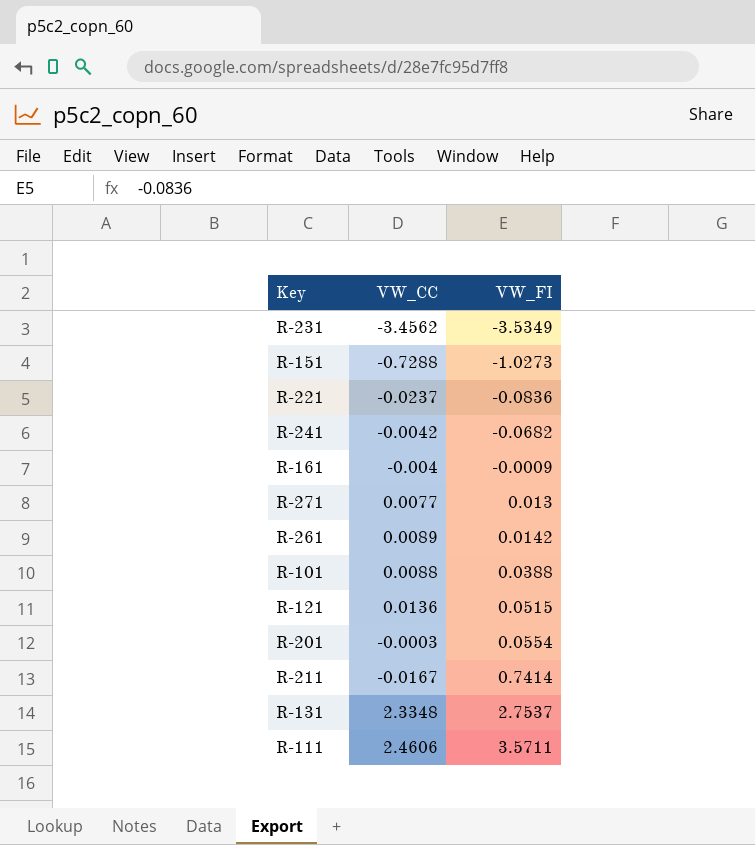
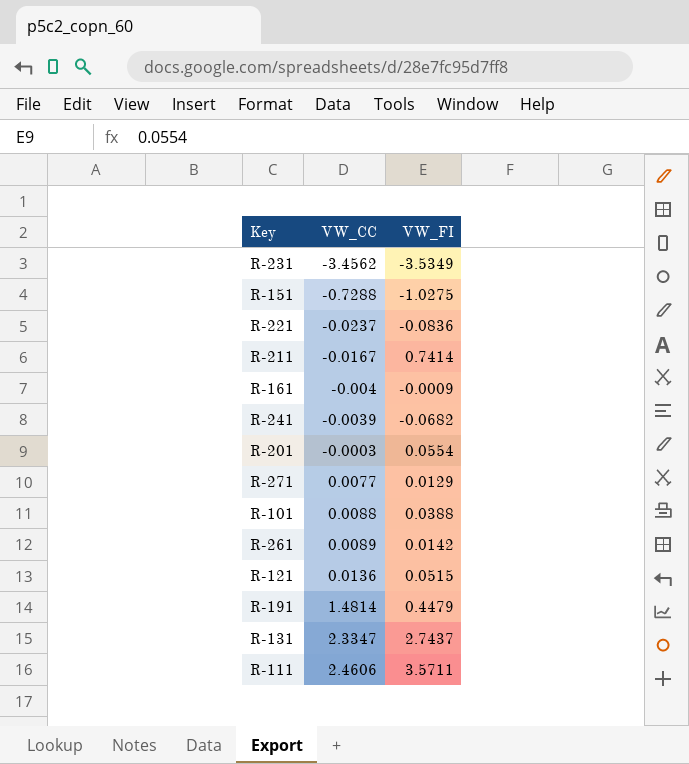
row order: VW_FI ascending -> VW_CC ascending
R-151 | VW_FI: -1.0273 -> -1.0275
R-241 | VW_CC: -0.0042 -> -0.0039
R-271 | VW_FI: 0.013 -> 0.0129
row R-191: none -> 1.4814 | 0.4479
R-131 | VW_CC: 2.3348 -> 2.3347
R-131 | VW_FI: 2.7537 -> 2.7437

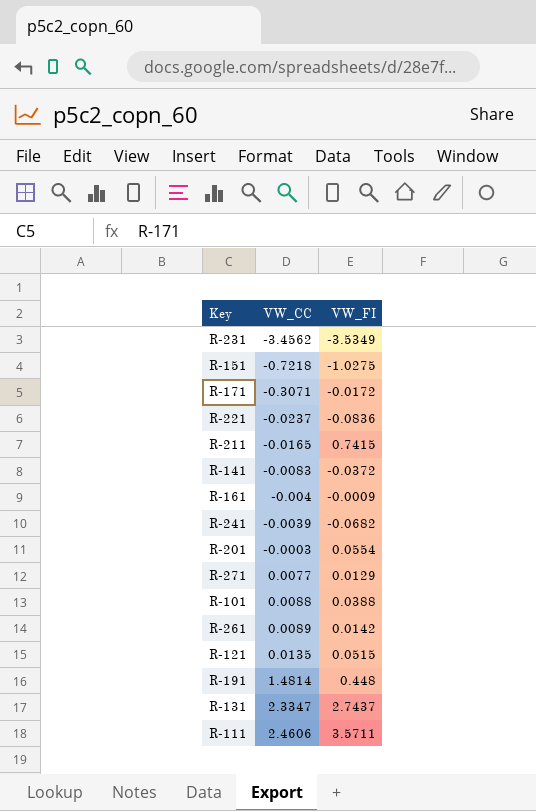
R-151 | VW_CC: -0.7288 -> -0.7218
row R-171: none -> -0.3071 | -0.0172
R-211 | VW_CC: -0.0167 -> -0.0165
R-211 | VW_FI: 0.7414 -> 0.7415
row R-141: none -> -0.0083 | -0.0372
R-121 | VW_CC: 0.0136 -> 0.0135
R-191 | VW_FI: 0.4479 -> 0.448

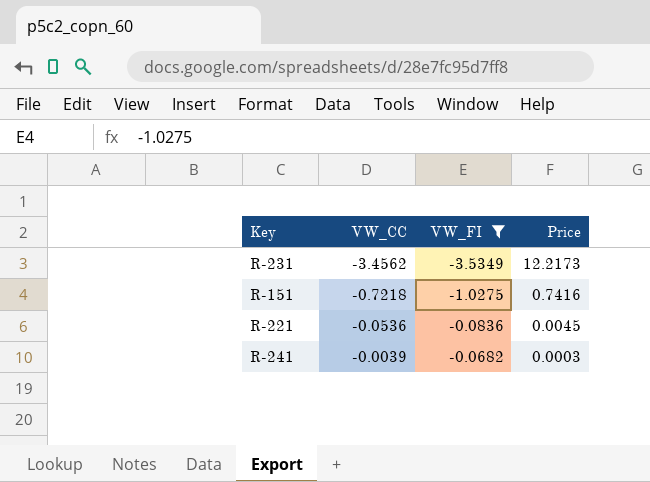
filter: none -> VW_FI <= -0.0682
column Price | formula: none -> [VW_CC] * [VW_FI]
R-221 | VW_CC: -0.0237 -> -0.0536

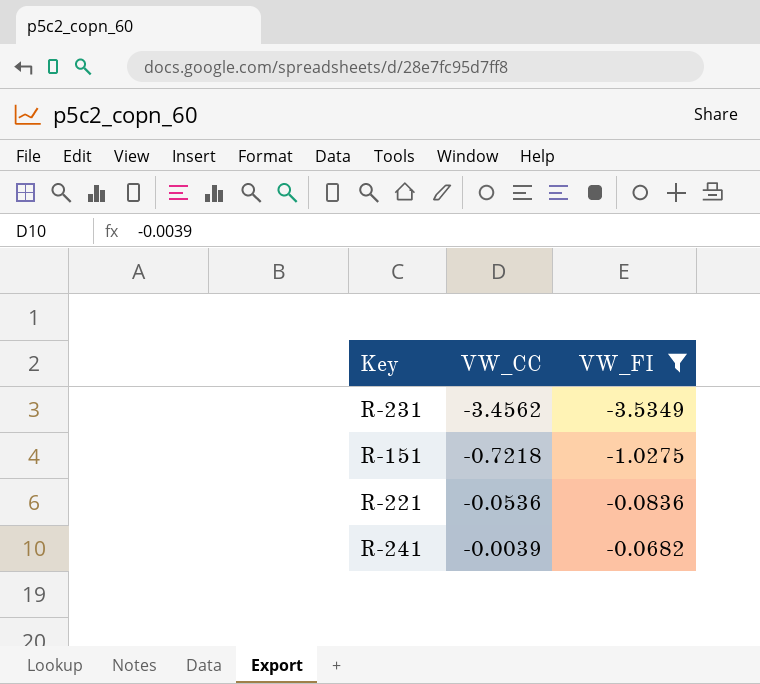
column Price | formula: [VW_CC] * [VW_FI] -> none

